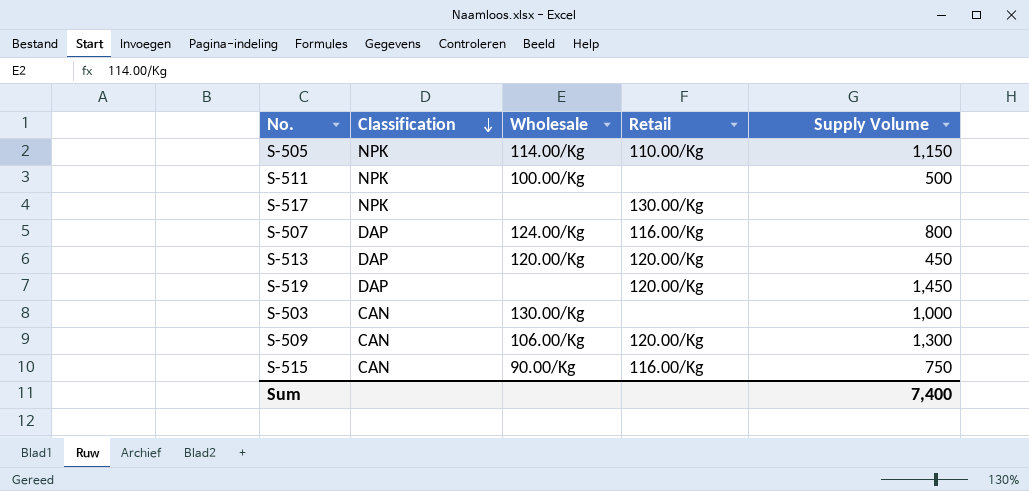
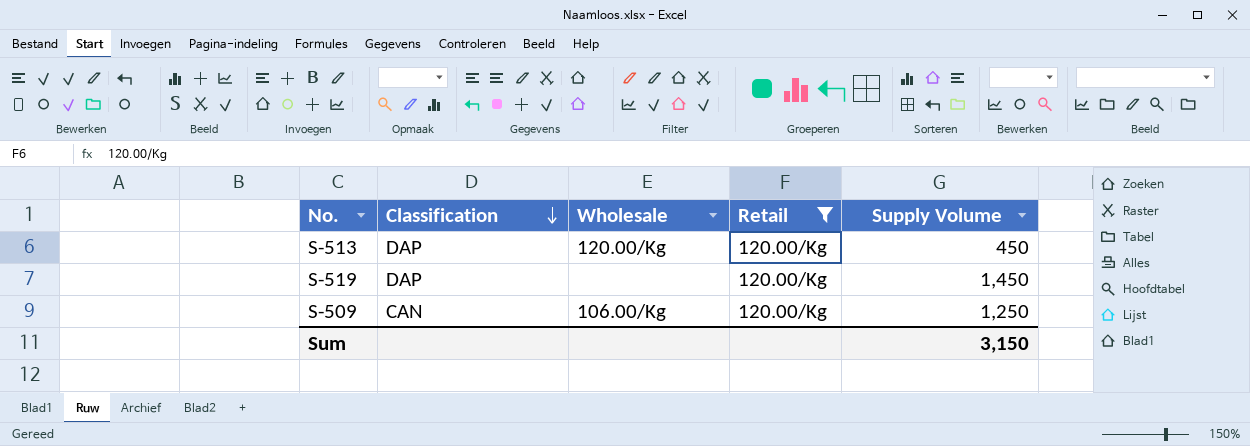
filter: none -> Retail = 120.00/Kg
S-509 | Supply Volume: 1,300 -> 1,250
Sum | Supply Volume: 7,400 -> 3,150

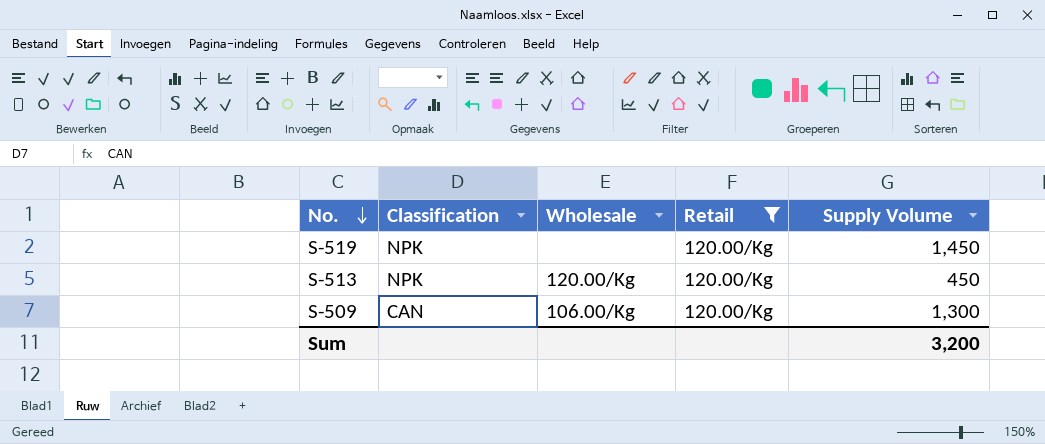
row order: Classification descending -> No. descending
S-519 | Classification: DAP -> NPK
S-513 | Classification: DAP -> NPK
S-509 | Supply Volume: 1,250 -> 1,300
Sum | Supply Volume: 3,150 -> 3,200

